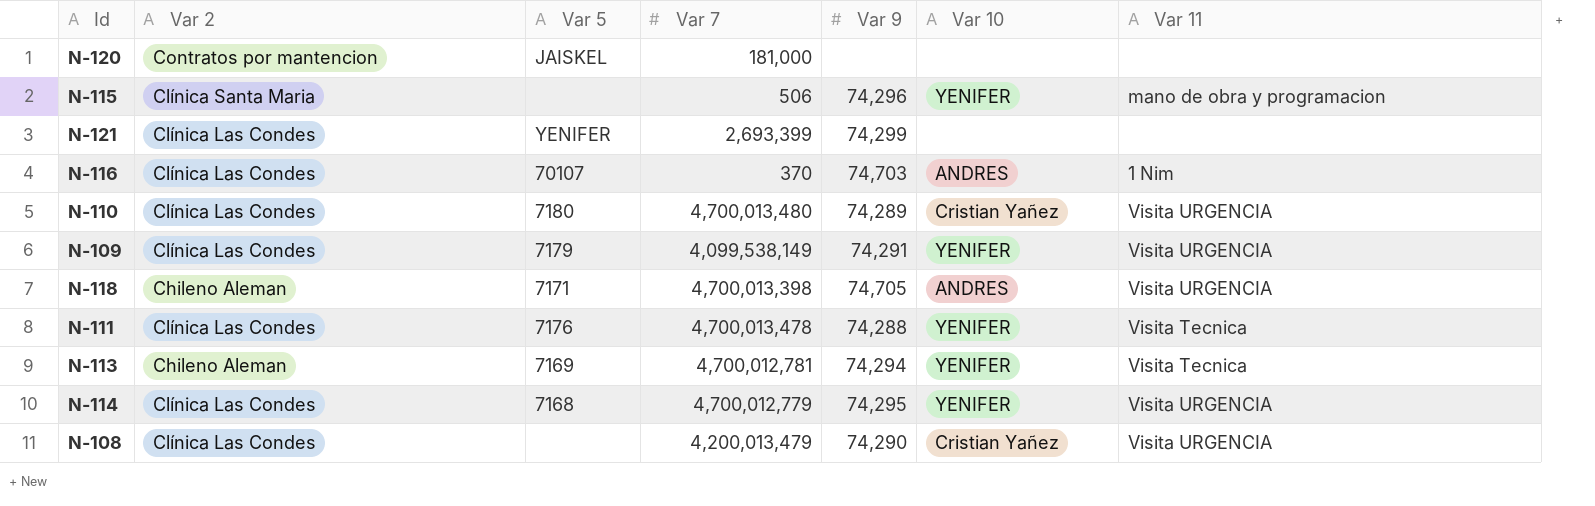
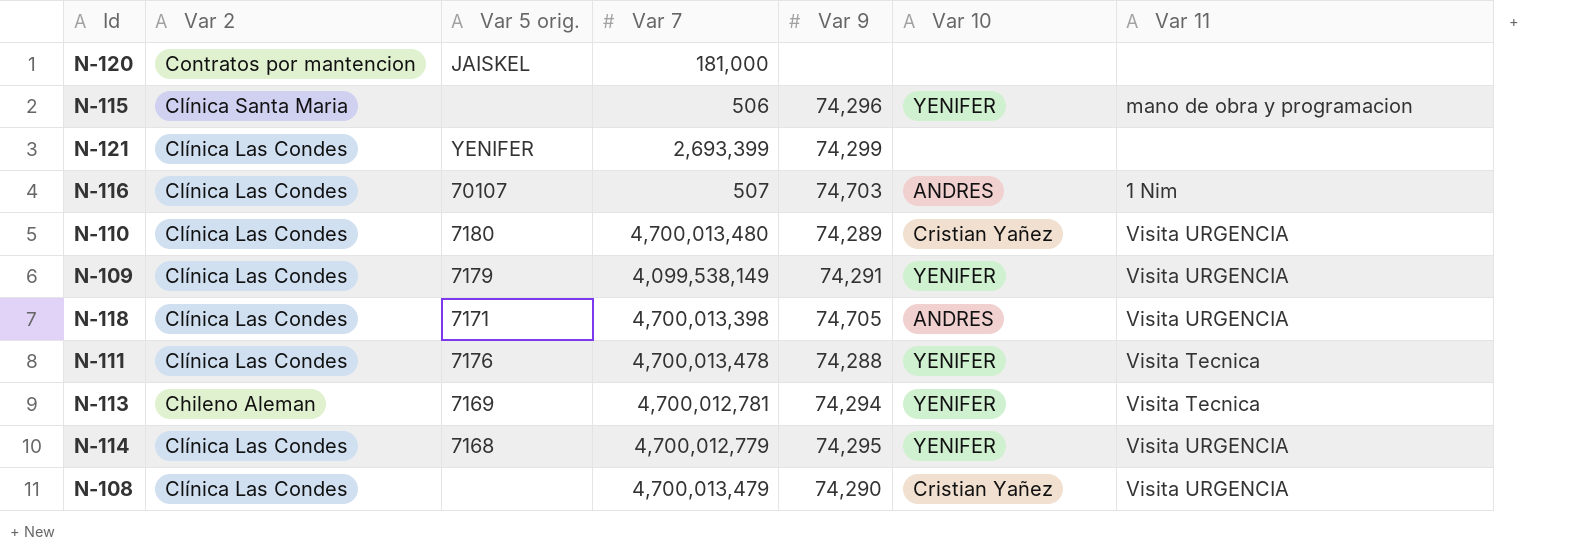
column name: Var 5 -> Var 5 orig.
N-116 | Var 7: 370 -> 507
N-118 | Var 2: Chileno Aleman -> Clínica Las Condes
N-108 | Var 7: 4,200,013,479 -> 4,700,013,479

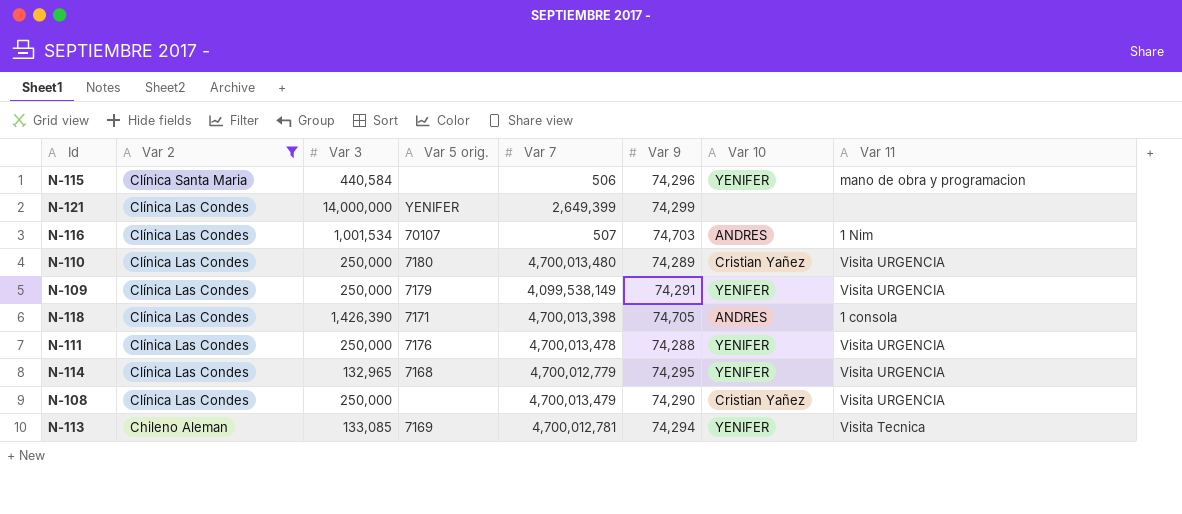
filter: none -> Var 2 != Contratos por mantencion
row order: none -> Var 2 descending
column Var 3 | position: none -> 3
N-121 | Var 7: 2,693,399 -> 2,649,399
N-118 | Var 11: Visita URGENCIA -> 1 consola
N-111 | Var 11: Visita Tecnica -> Visita URGENCIA

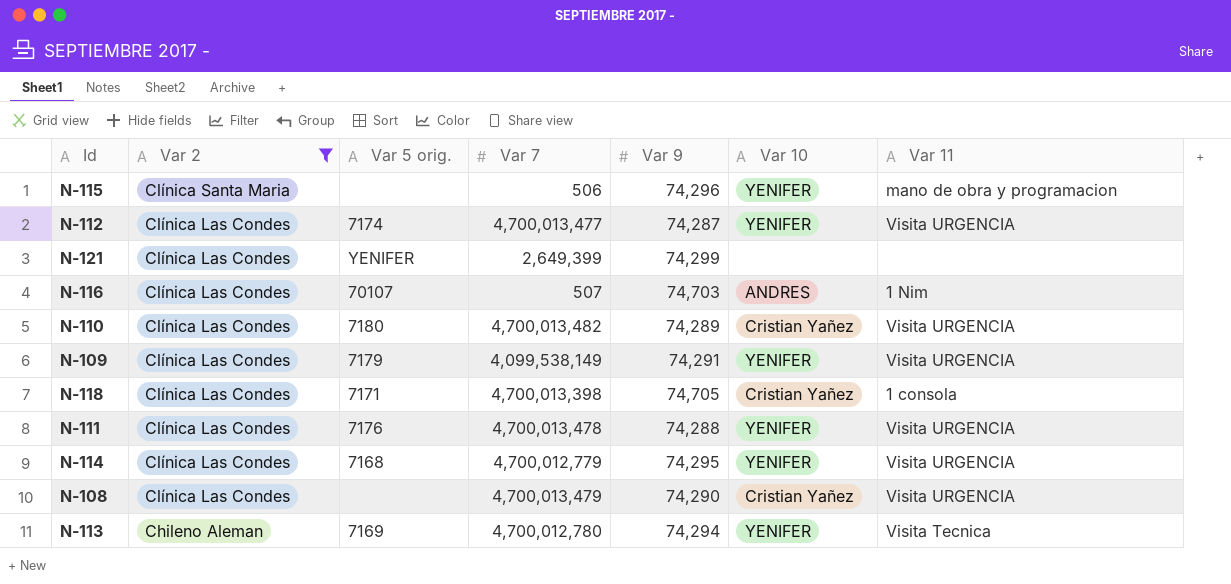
column Var 3 | position: 3 -> none
row N-112: none -> Clínica Las Condes | 7174 | 4,700,013,477 | 74,287 | YENIFER | Visita URGENCIA
N-110 | Var 7: 4,700,013,480 -> 4,700,013,482
N-118 | Var 10: ANDRES -> Cristian Yañez
N-113 | Var 7: 4,700,012,781 -> 4,700,012,780

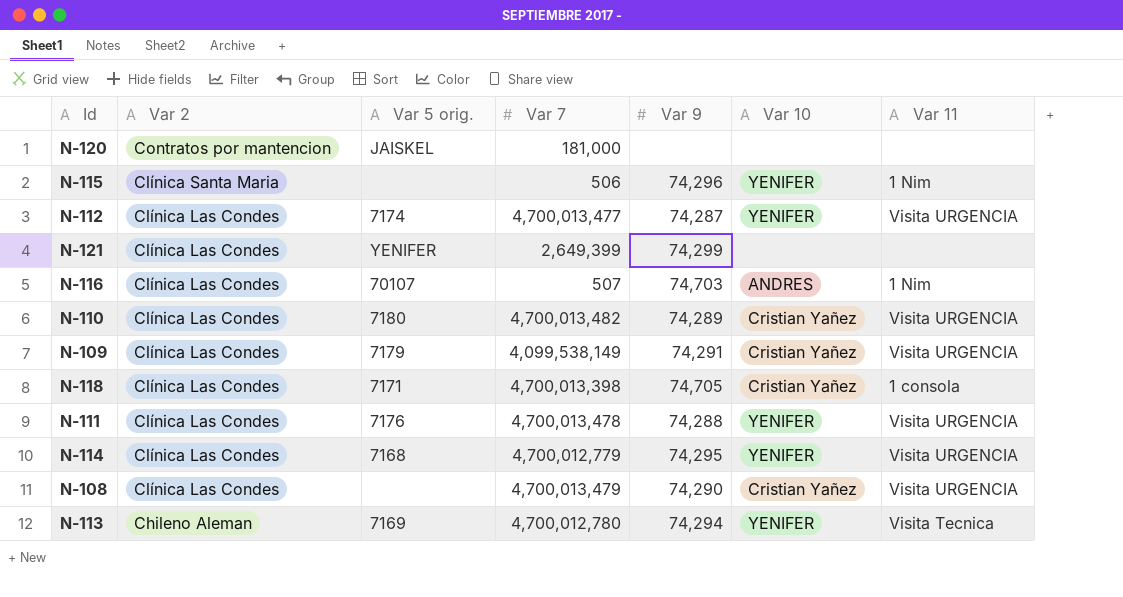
filter: Var 2 != Contratos por mantencion -> none
N-115 | Var 11: mano de obra y programacion -> 1 Nim
N-109 | Var 10: YENIFER -> Cristian Yañez

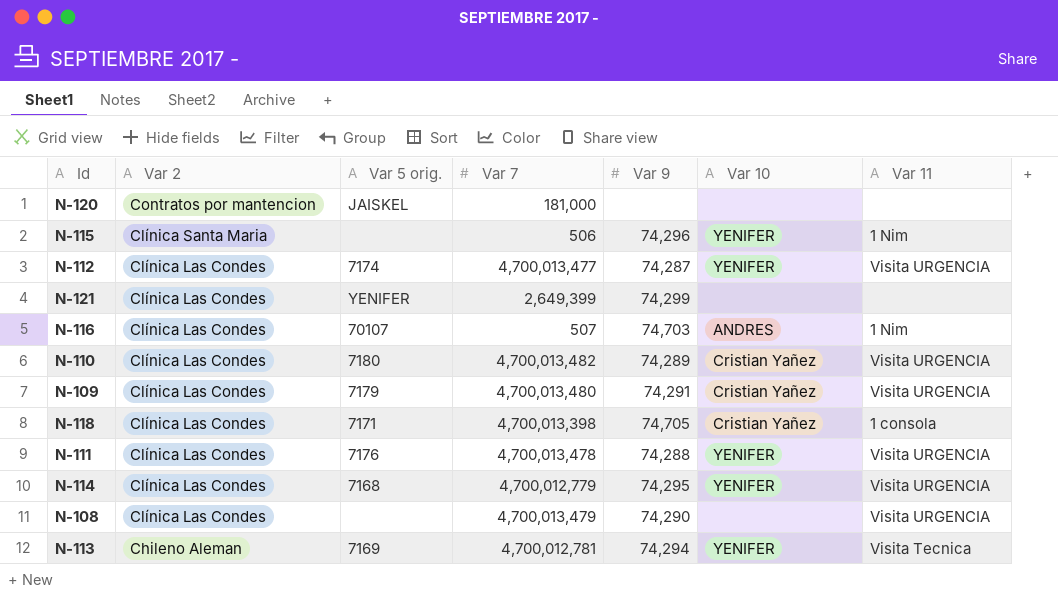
N-109 | Var 7: 4,099,538,149 -> 4,700,013,480
N-108 | Var 10: Cristian Yañez -> none
N-113 | Var 7: 4,700,012,780 -> 4,700,012,781

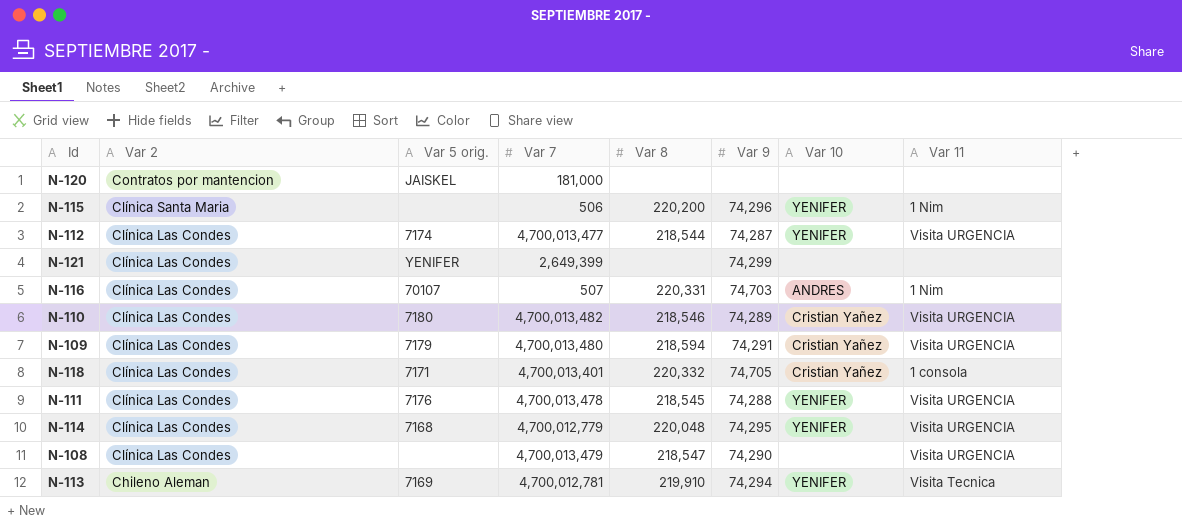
column Var 8 | position: none -> 5
N-118 | Var 7: 4,700,013,398 -> 4,700,013,401

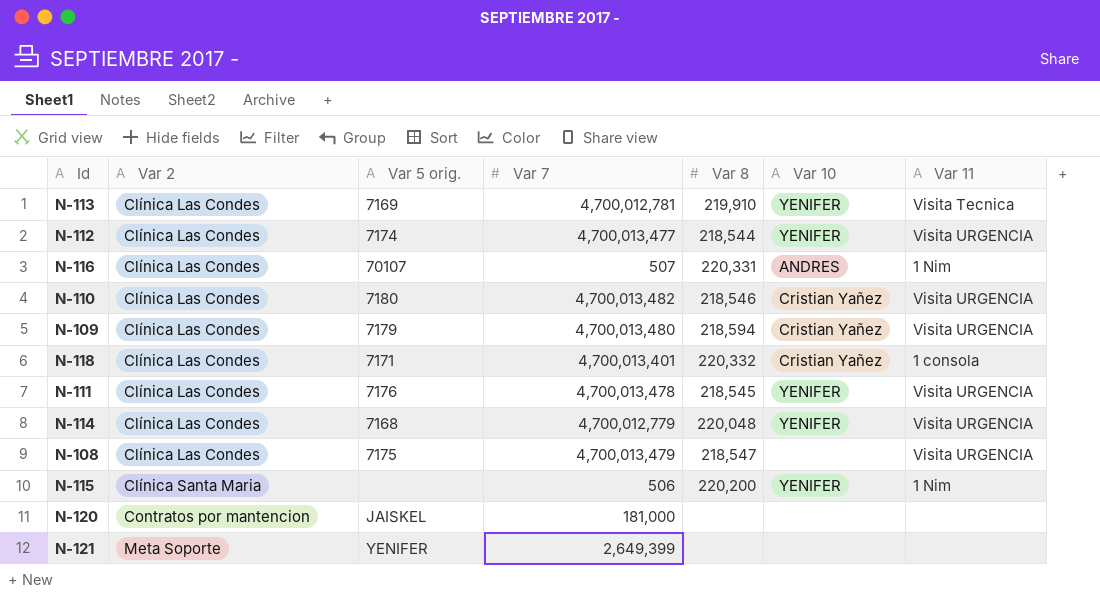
row order: Var 2 descending -> Var 2 ascending
column Var 9 | position: 6 -> none
N-113 | Var 2: Chileno Aleman -> Clínica Las Condes
N-108 | Var 5 orig.: none -> 7175
N-121 | Var 2: Clínica Las Condes -> Meta Soporte

